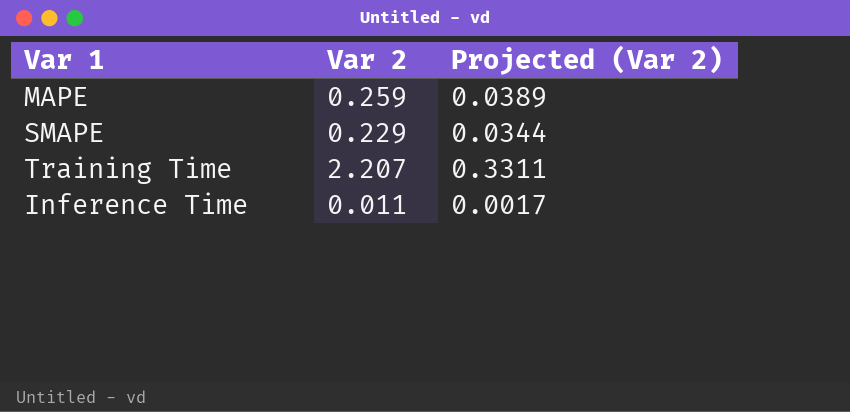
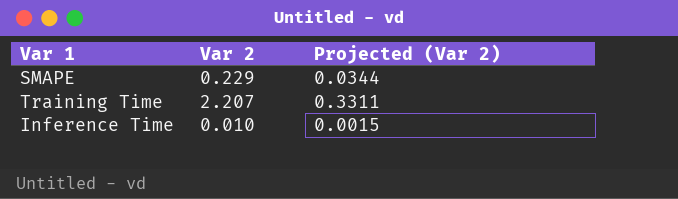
row MAPE: 0.259 | 0.0389 -> none
Inference Time | Var 2: 0.011 -> 0.010
Inference Time | Projected (Var 2): 0.0017 -> 0.0015

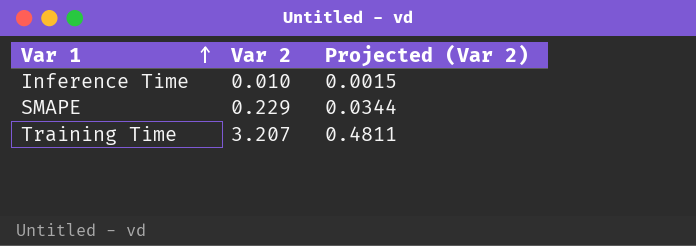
row order: none -> Var 1 ascending
Training Time | Var 2: 2.207 -> 3.207
Training Time | Projected (Var 2): 0.3311 -> 0.4811

